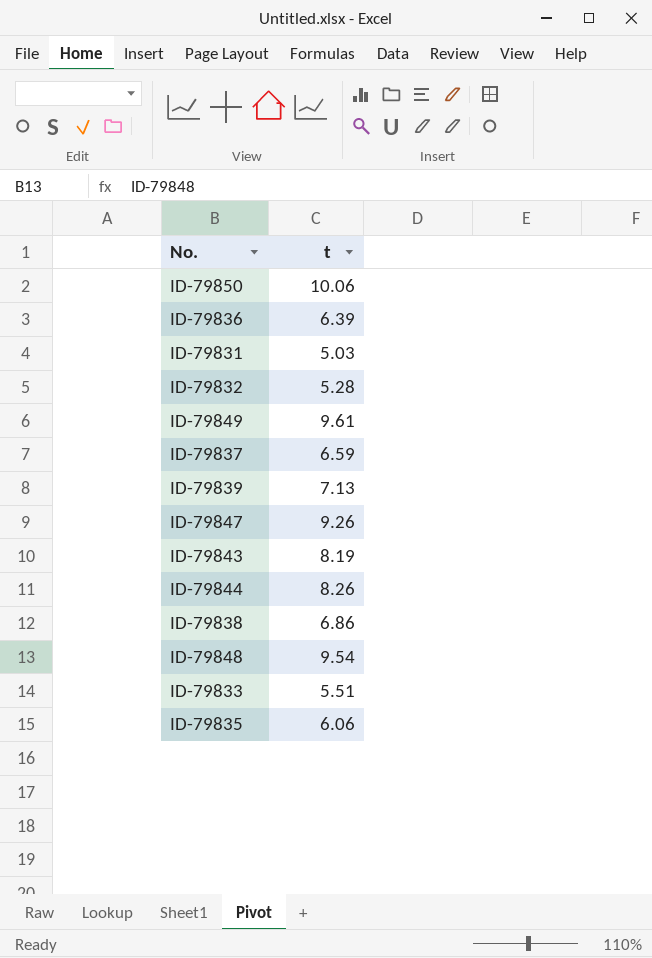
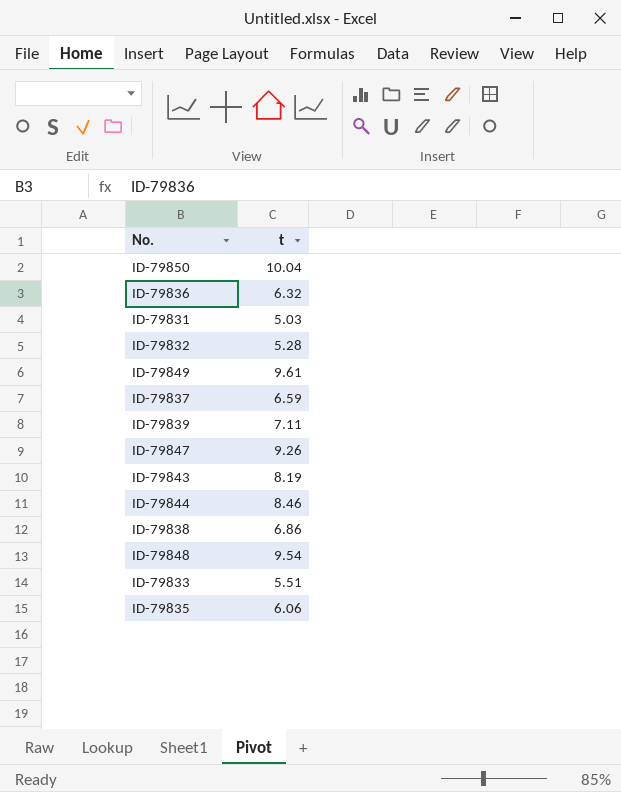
ID-79850 | t: 10.06 -> 10.04
ID-79836 | t: 6.39 -> 6.32
ID-79839 | t: 7.13 -> 7.11
ID-79844 | t: 8.26 -> 8.46

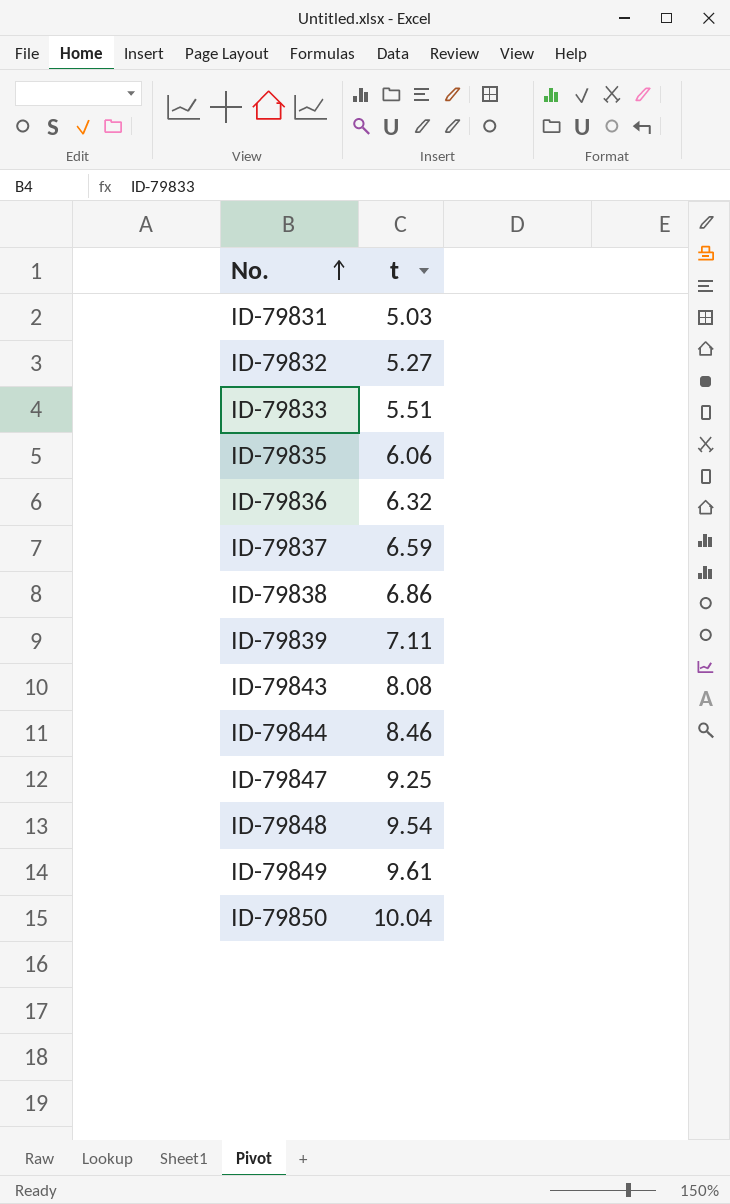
row order: none -> No. ascending
ID-79832 | t: 5.28 -> 5.27
ID-79843 | t: 8.19 -> 8.08
ID-79847 | t: 9.26 -> 9.25

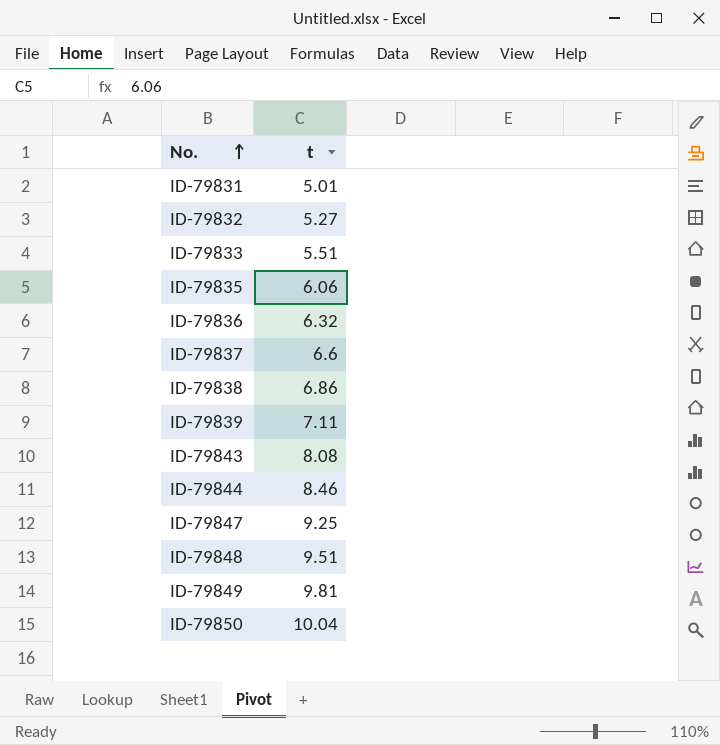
ID-79831 | t: 5.03 -> 5.01
ID-79837 | t: 6.59 -> 6.6
ID-79848 | t: 9.54 -> 9.51
ID-79849 | t: 9.61 -> 9.81

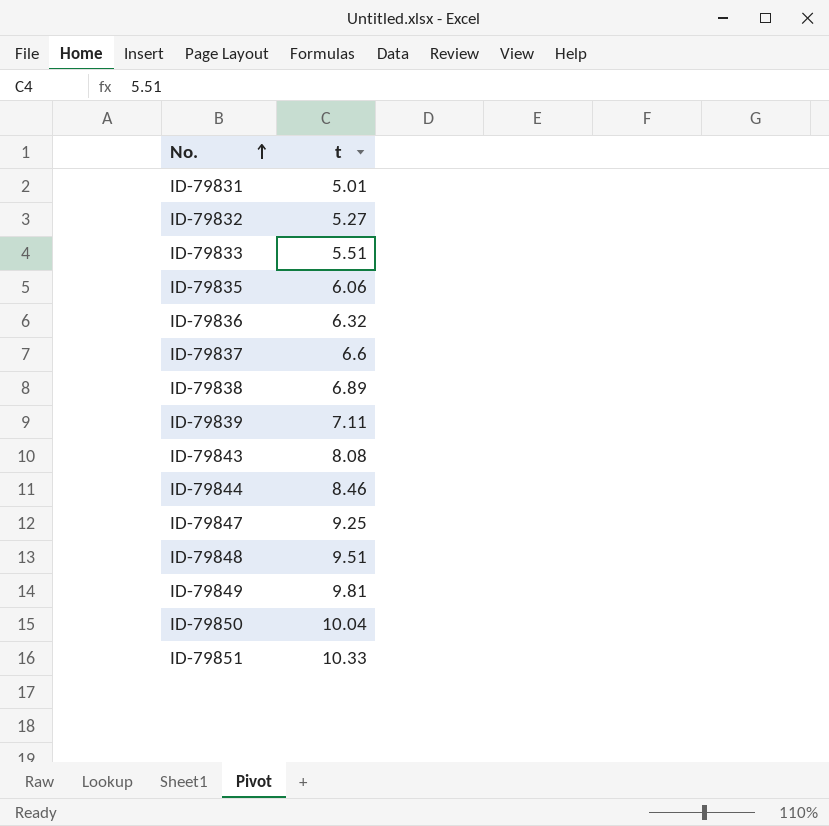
ID-79838 | t: 6.86 -> 6.89
row ID-79851: none -> 10.33

